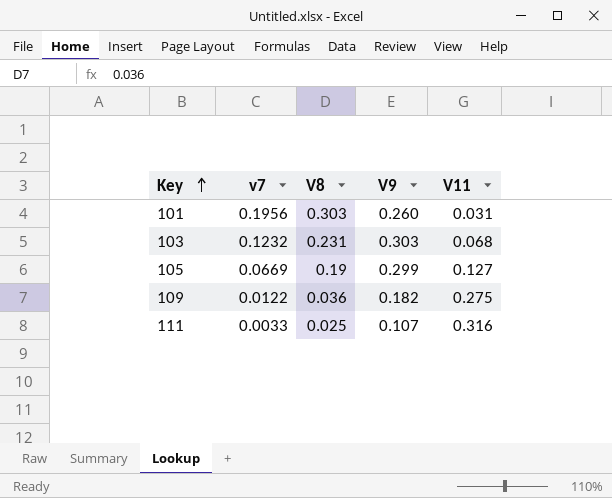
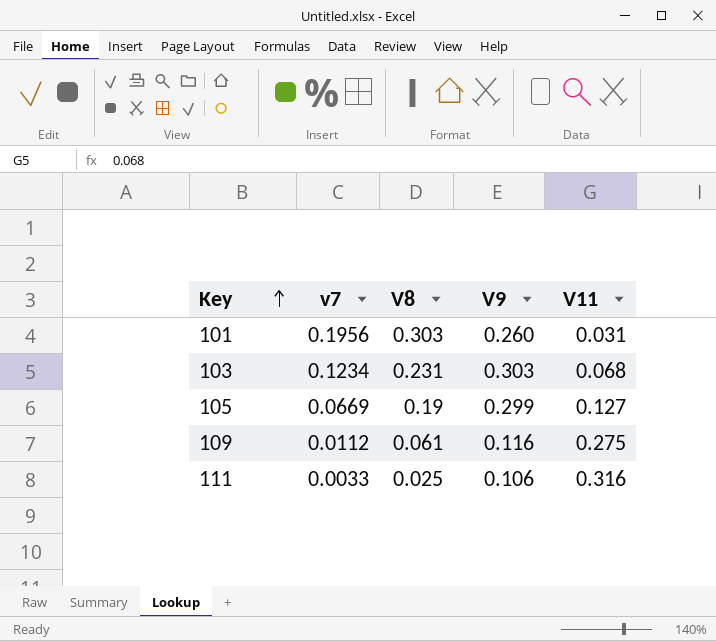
103 | v7: 0.1232 -> 0.1234
109 | v7: 0.0122 -> 0.0112
109 | V8: 0.036 -> 0.061
109 | V9: 0.182 -> 0.116
111 | V9: 0.107 -> 0.106

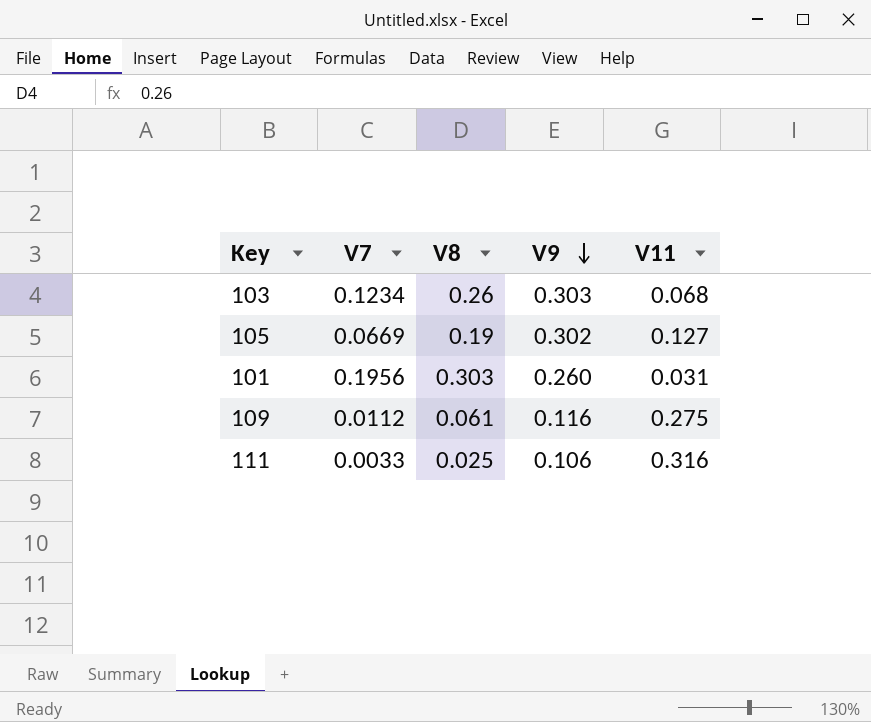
row order: Key ascending -> V9 descending
column name: v7 -> V7
103 | V8: 0.231 -> 0.26
105 | V9: 0.299 -> 0.302

